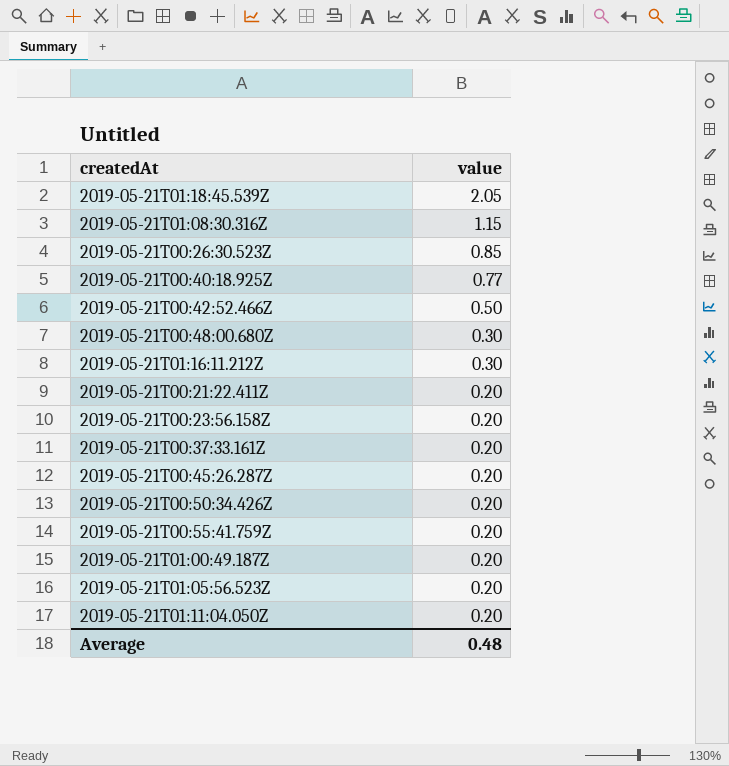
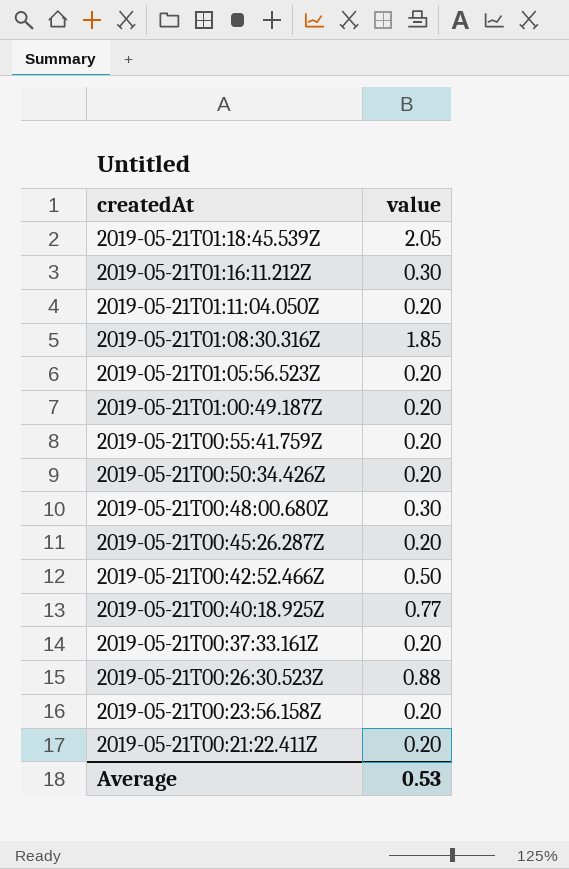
row order: value descending -> createdAt descending
2019-05-21T01:08:30.316Z | value: 1.15 -> 1.85
2019-05-21T00:26:30.523Z | value: 0.85 -> 0.88
Average | value: 0.48 -> 0.53

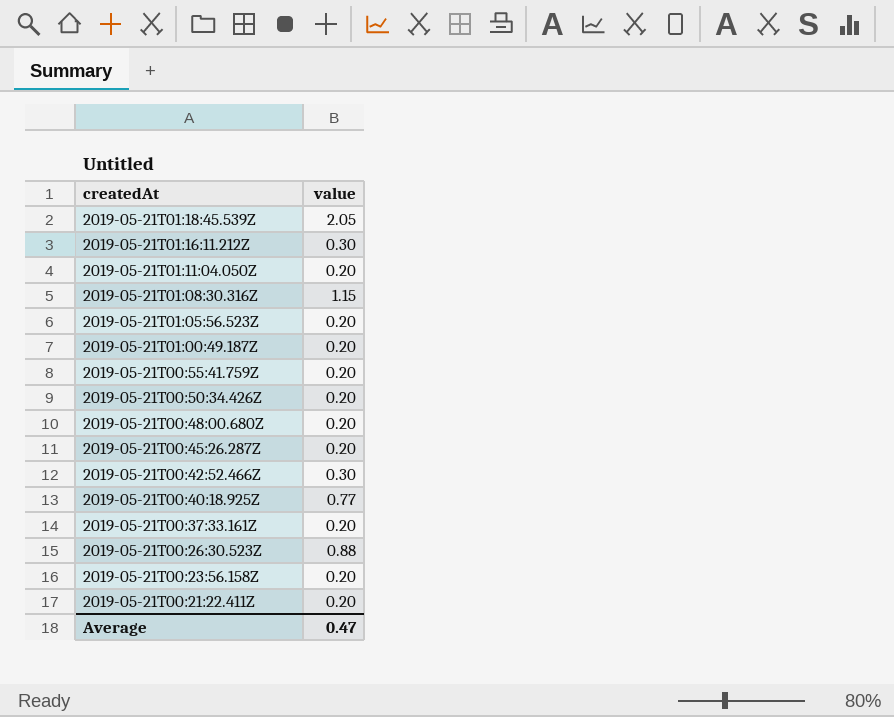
2019-05-21T01:08:30.316Z | value: 1.85 -> 1.15
2019-05-21T00:48:00.680Z | value: 0.30 -> 0.20
2019-05-21T00:42:52.466Z | value: 0.50 -> 0.30
Average | value: 0.53 -> 0.47

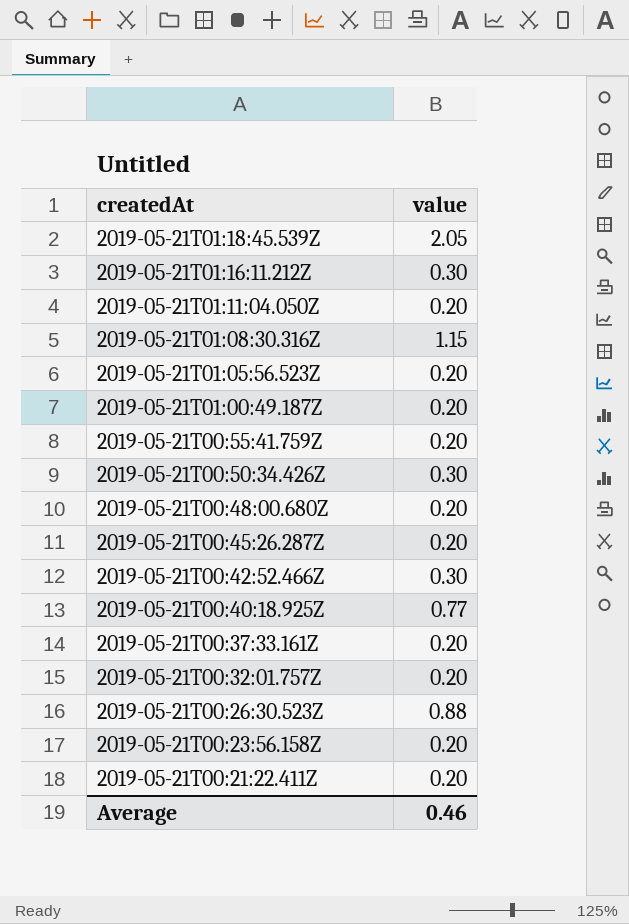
2019-05-21T00:50:34.426Z | value: 0.20 -> 0.30
row 2019-05-21T00:32:01.757Z: none -> 0.20
Average | value: 0.47 -> 0.46

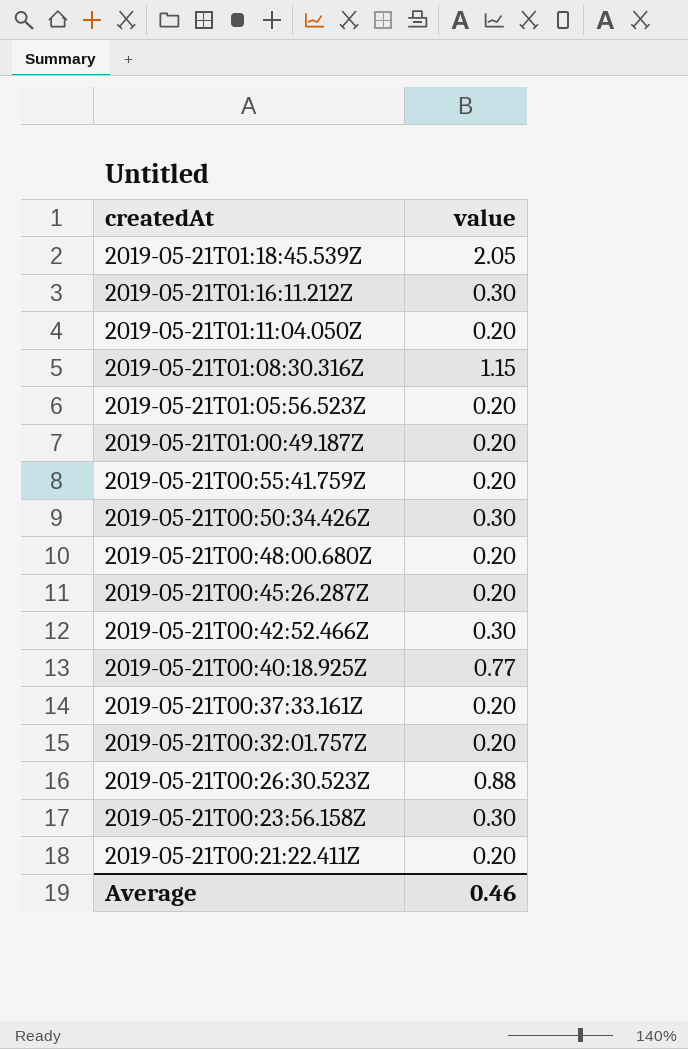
2019-05-21T00:23:56.158Z | value: 0.20 -> 0.30

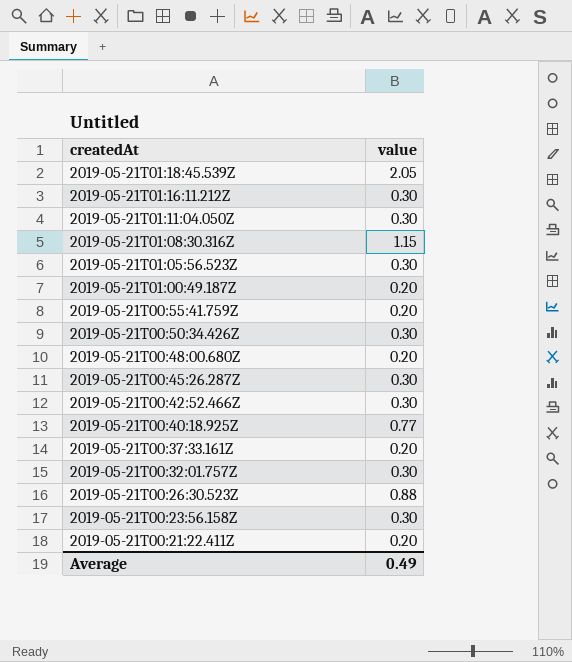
2019-05-21T01:11:04.050Z | value: 0.20 -> 0.30
2019-05-21T01:05:56.523Z | value: 0.20 -> 0.30
2019-05-21T00:45:26.287Z | value: 0.20 -> 0.30
2019-05-21T00:32:01.757Z | value: 0.20 -> 0.30
Average | value: 0.46 -> 0.49

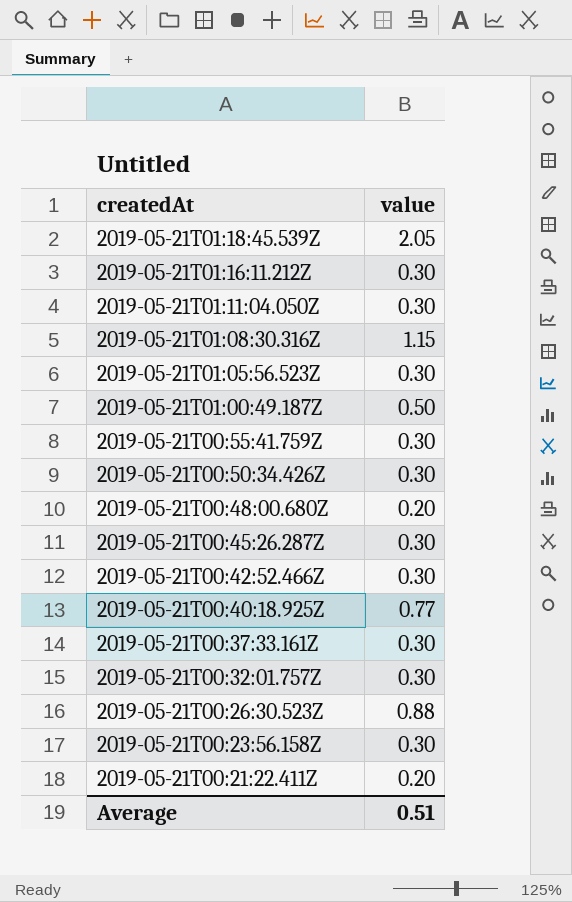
2019-05-21T01:00:49.187Z | value: 0.20 -> 0.50
2019-05-21T00:55:41.759Z | value: 0.20 -> 0.30
2019-05-21T00:37:33.161Z | value: 0.20 -> 0.30
Average | value: 0.49 -> 0.51

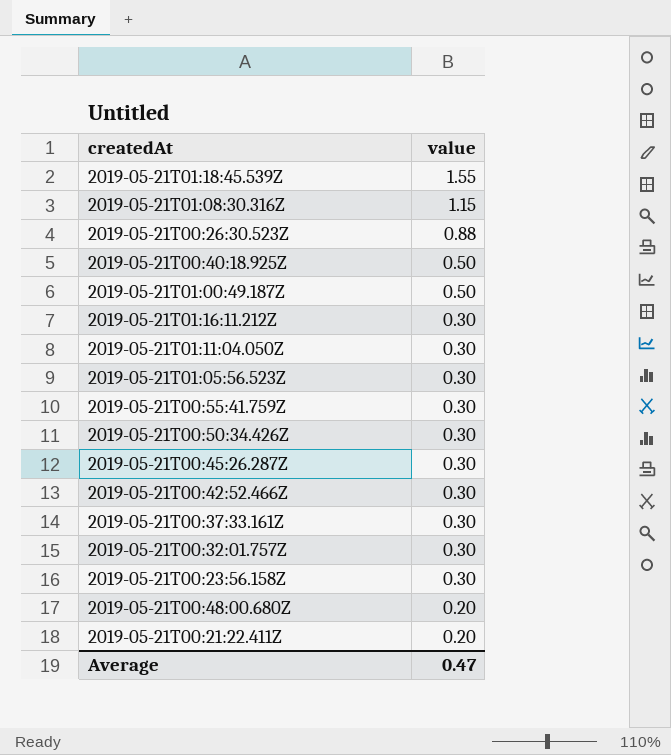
row order: createdAt descending -> value descending
2019-05-21T01:18:45.539Z | value: 2.05 -> 1.55
2019-05-21T00:40:18.925Z | value: 0.77 -> 0.50
Average | value: 0.51 -> 0.47

